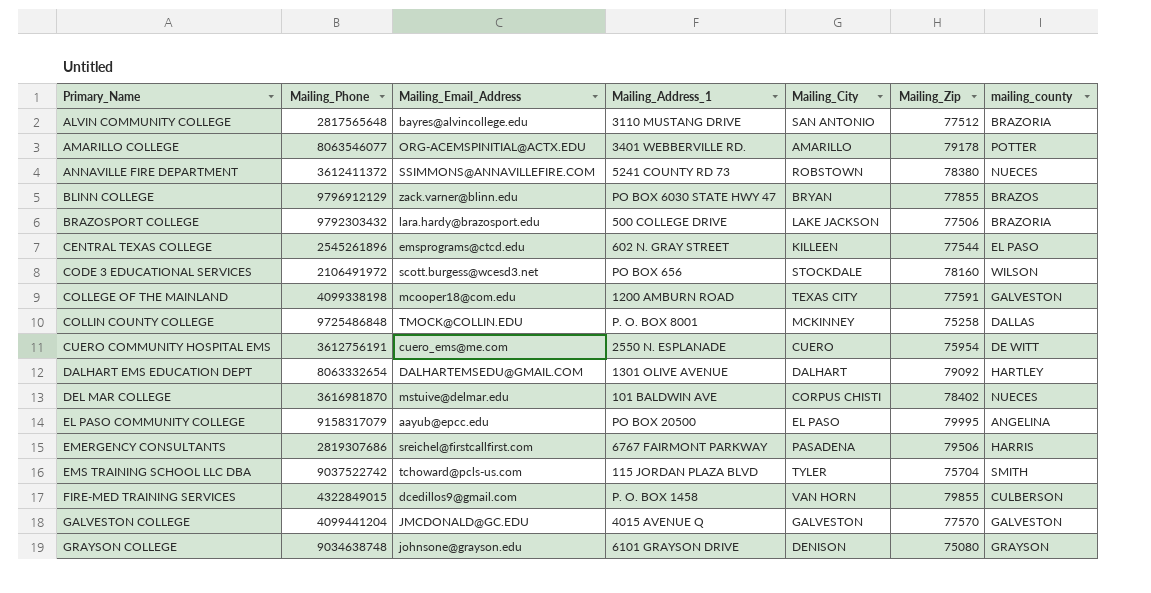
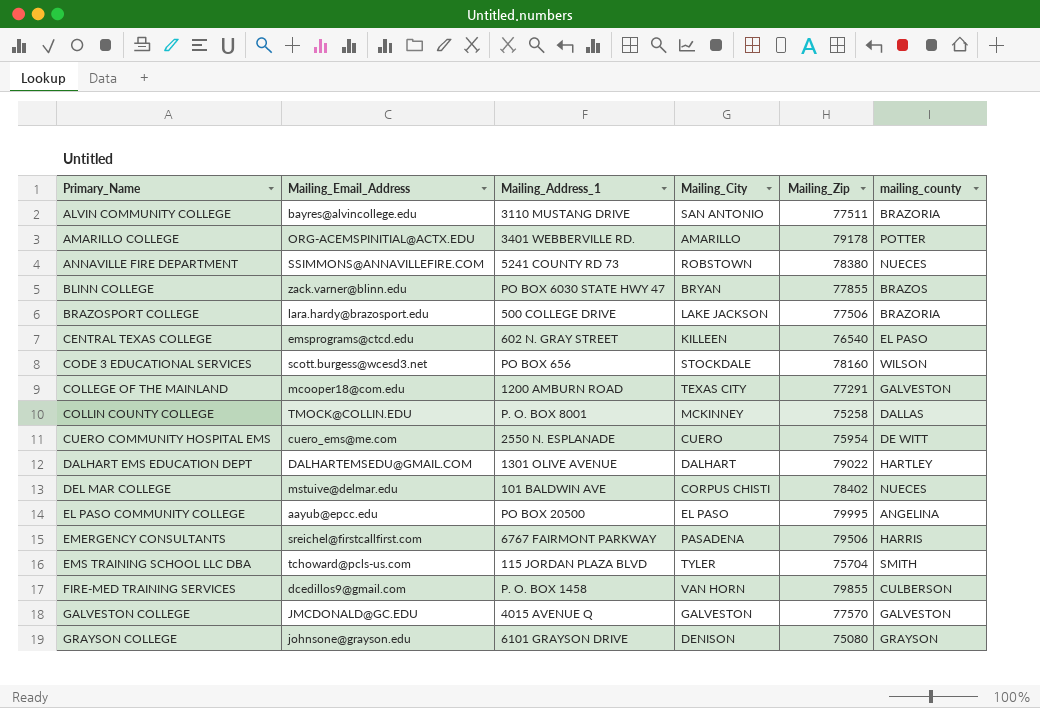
column Mailing_Phone | position: 2 -> none
ALVIN COMMUNITY COLLEGE | Mailing_Zip: 77512 -> 77511
CENTRAL TEXAS COLLEGE | Mailing_Zip: 77544 -> 76540
COLLEGE OF THE MAINLAND | Mailing_Zip: 77591 -> 77291
DALHART EMS EDUCATION DEPT | Mailing_Zip: 79092 -> 79022

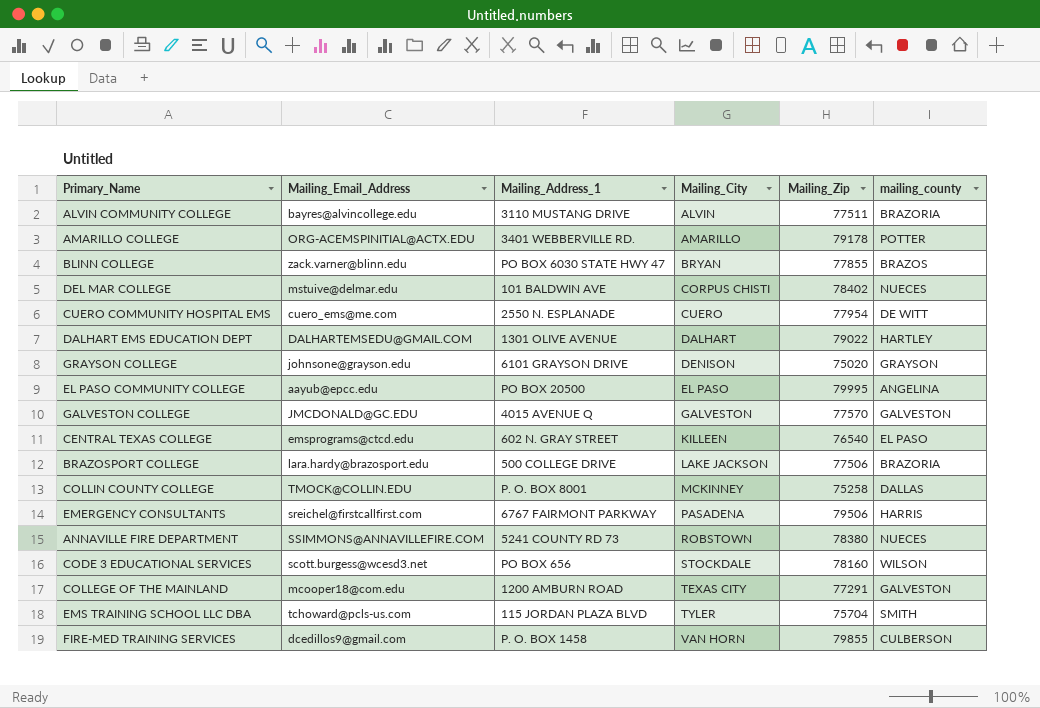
row order: Primary_Name ascending -> Mailing_City ascending
ALVIN COMMUNITY COLLEGE | Mailing_City: SAN ANTONIO -> ALVIN
CUERO COMMUNITY HOSPITAL EMS | Mailing_Zip: 75954 -> 77954
GRAYSON COLLEGE | Mailing_Zip: 75080 -> 75020

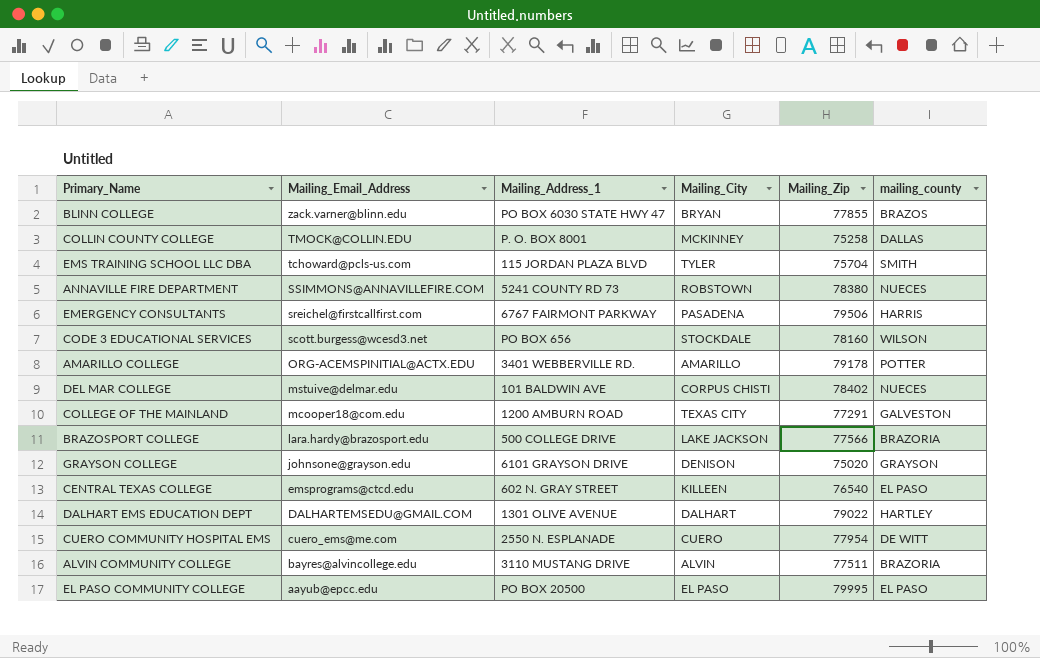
row order: Mailing_City ascending -> Mailing_Email_Address descending
row GALVESTON COLLEGE: JMCDONALD@GC.EDU | 4015 AVENUE Q | GALVESTON | 77570 | GALVESTON -> none
row FIRE-MED TRAINING SERVICES: dcedillos9@gmail.com | P. O. BOX 1458 | VAN HORN | 79855 | CULBERSON -> none
BRAZOSPORT COLLEGE | Mailing_Zip: 77506 -> 77566
EL PASO COMMUNITY COLLEGE | mailing_county: ANGELINA -> EL PASO

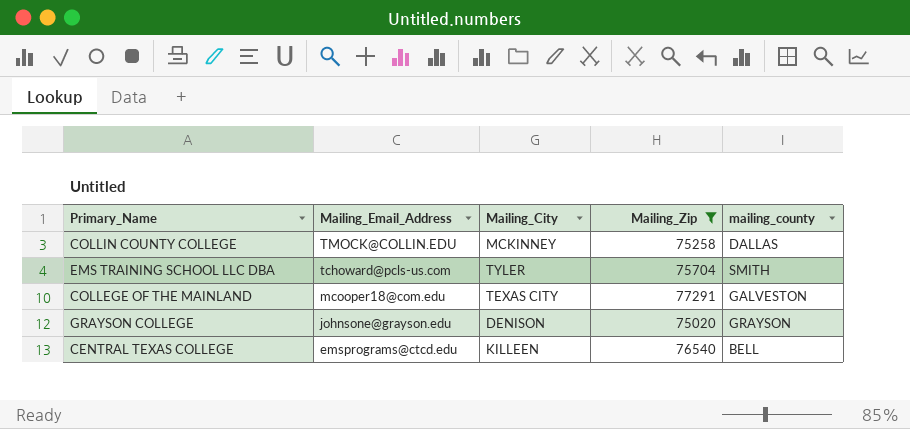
filter: none -> Mailing_Zip <= 77291
column Mailing_Address_1 | position: 3 -> none
CENTRAL TEXAS COLLEGE | mailing_county: EL PASO -> BELL

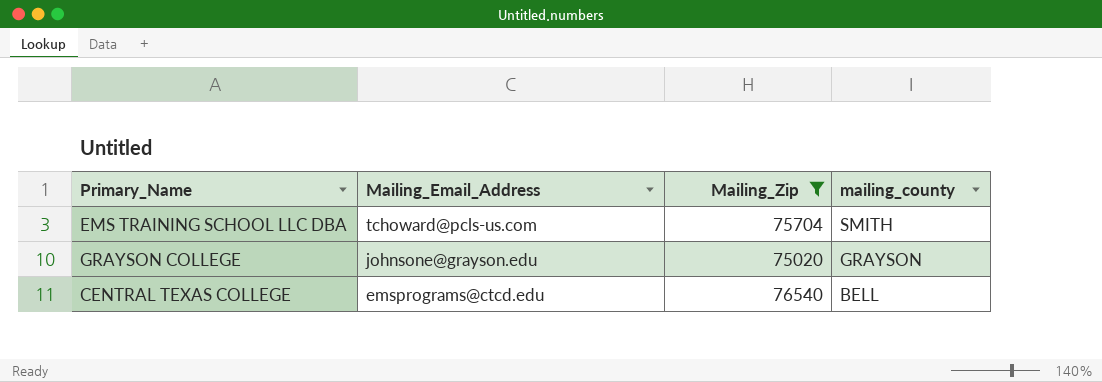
column Mailing_City | position: 3 -> none
row COLLIN COUNTY COLLEGE: TMOCK@COLLIN.EDU | MCKINNEY | 75258 | DALLAS -> none
row COLLEGE OF THE MAINLAND: mcooper18@com.edu | TEXAS CITY | 77291 | GALVESTON -> none

